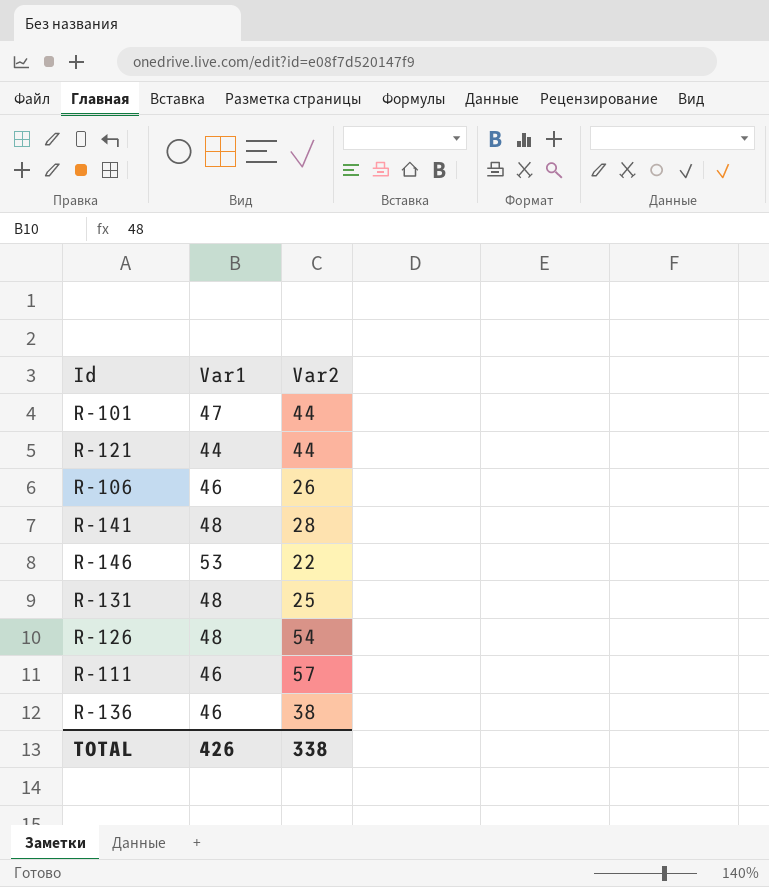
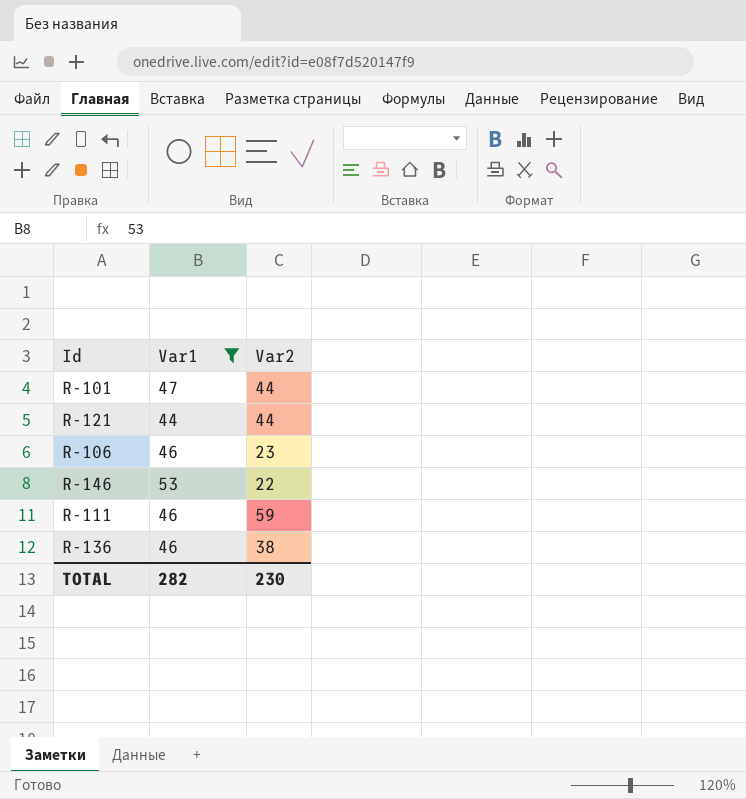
filter: none -> Var1 != 48
R-106 | Var2: 26 -> 23
R-111 | Var2: 57 -> 59
TOTAL | Var1: 426 -> 282
TOTAL | Var2: 338 -> 230

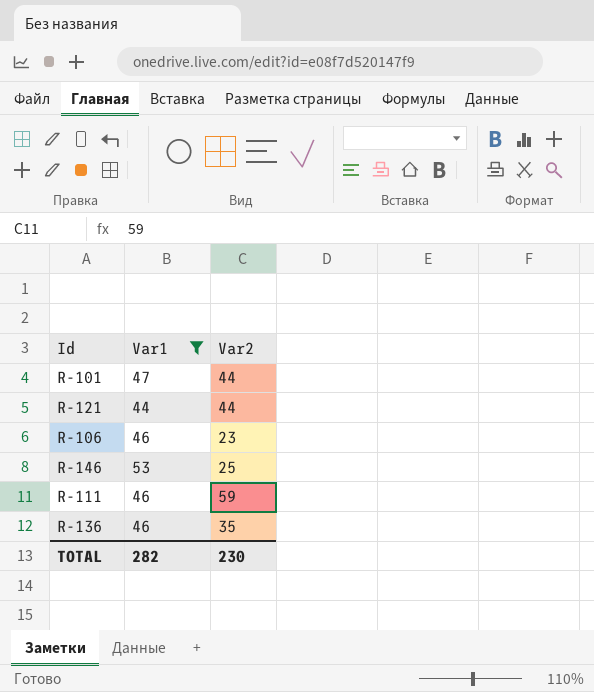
R-146 | Var2: 22 -> 25
R-136 | Var2: 38 -> 35

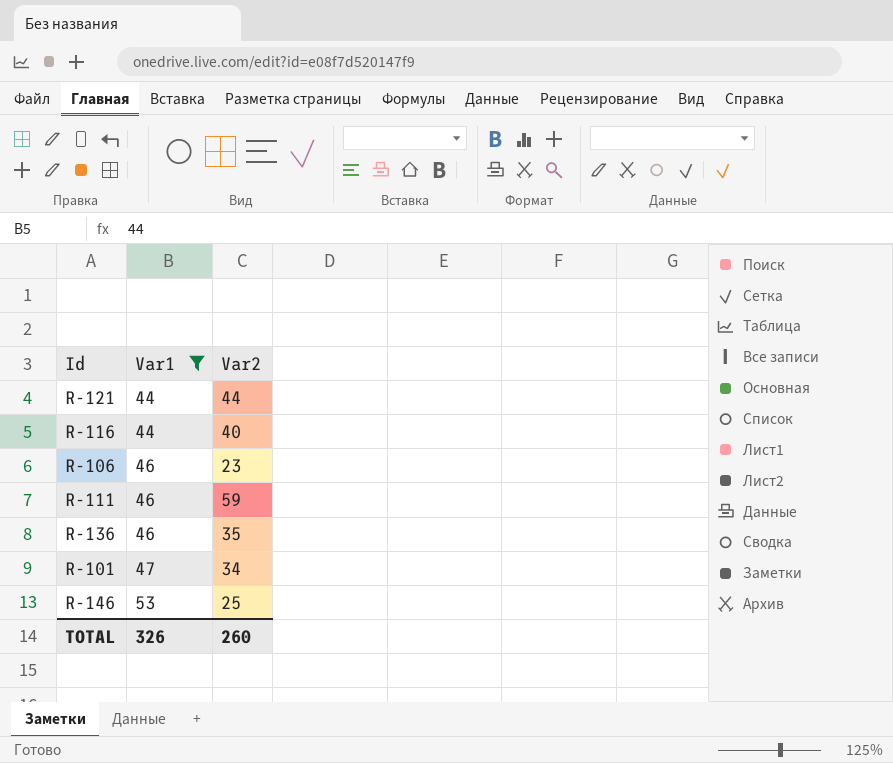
row order: none -> Var1 ascending
row R-116: none -> 44 | 40
R-101 | Var2: 44 -> 34
TOTAL | Var1: 282 -> 326
TOTAL | Var2: 230 -> 260

